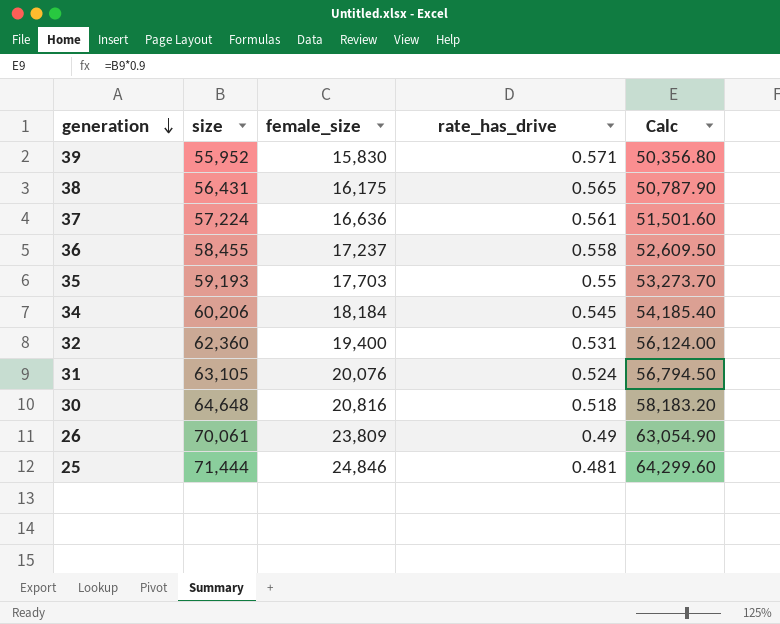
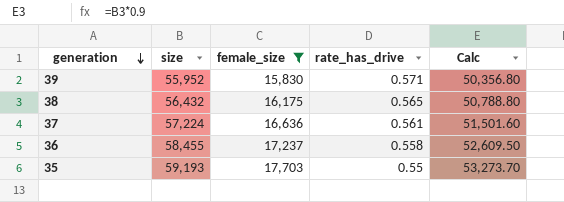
filter: none -> female_size <= 17,703
38 | size: 56,431 -> 56,432
38 | Calc: 50,787.90 -> 50,788.80

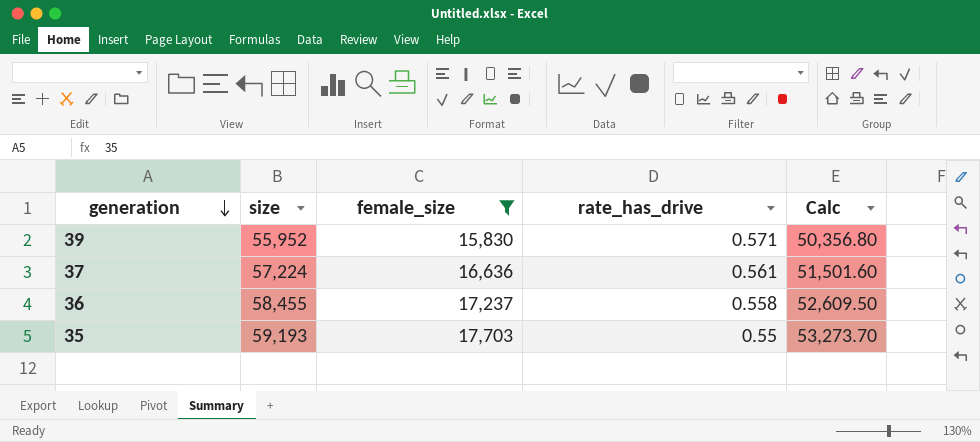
row 38: 56,432 | 16,175 | 0.565 | 50,788.80 -> none

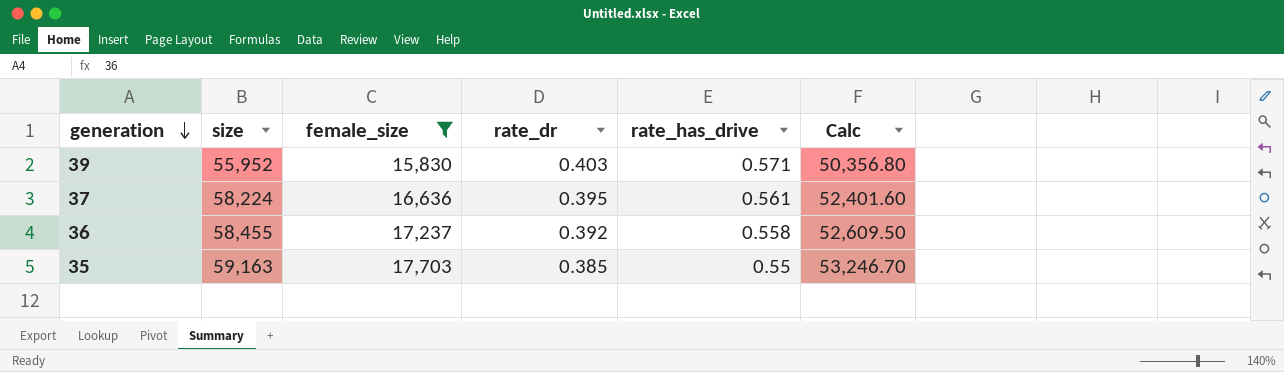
column rate_dr | position: none -> 4
37 | size: 57,224 -> 58,224
37 | Calc: 51,501.60 -> 52,401.60
35 | size: 59,193 -> 59,163
35 | Calc: 53,273.70 -> 53,246.70

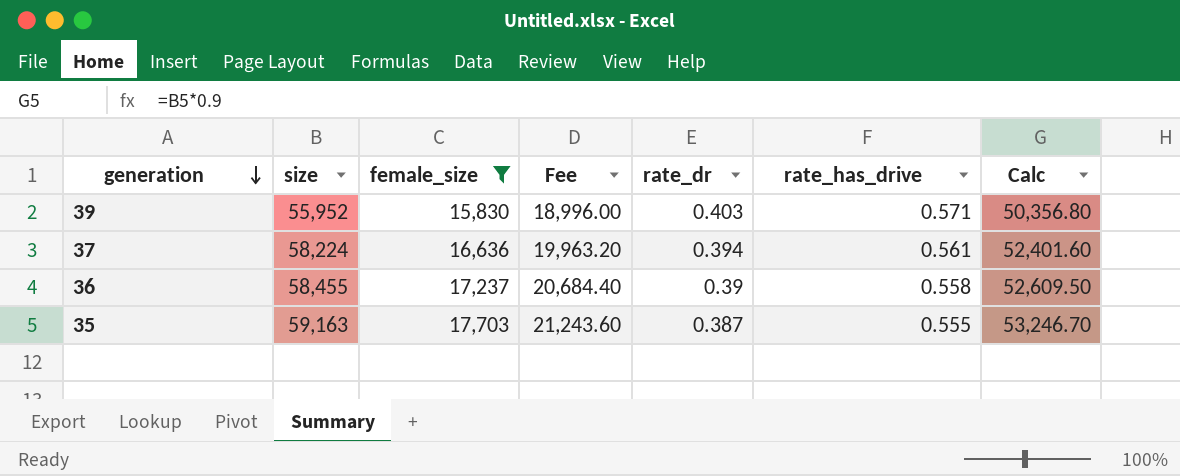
column Fee | formula: none -> [female_size] * 1.2
37 | rate_dr: 0.395 -> 0.394
36 | rate_dr: 0.392 -> 0.39
35 | rate_dr: 0.385 -> 0.387
35 | rate_has_drive: 0.55 -> 0.555

